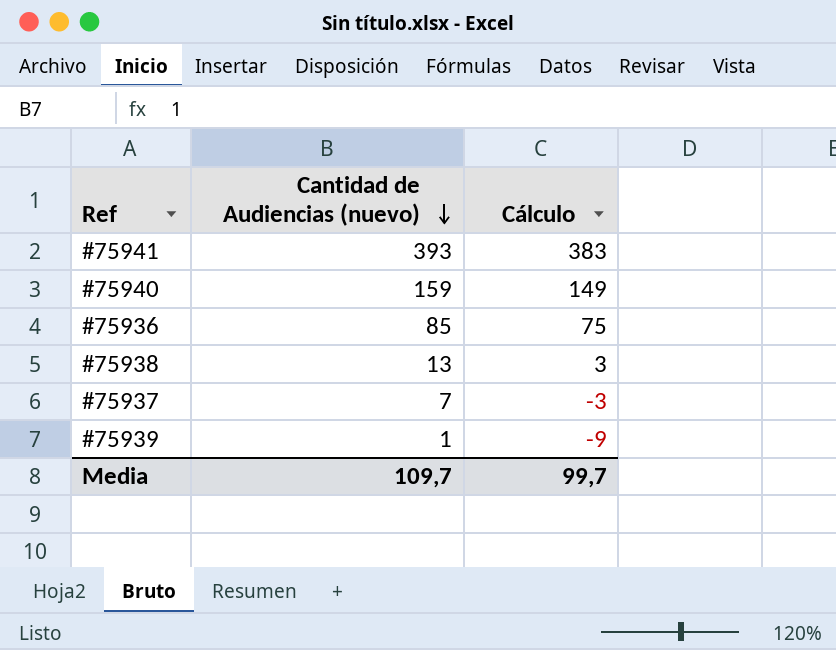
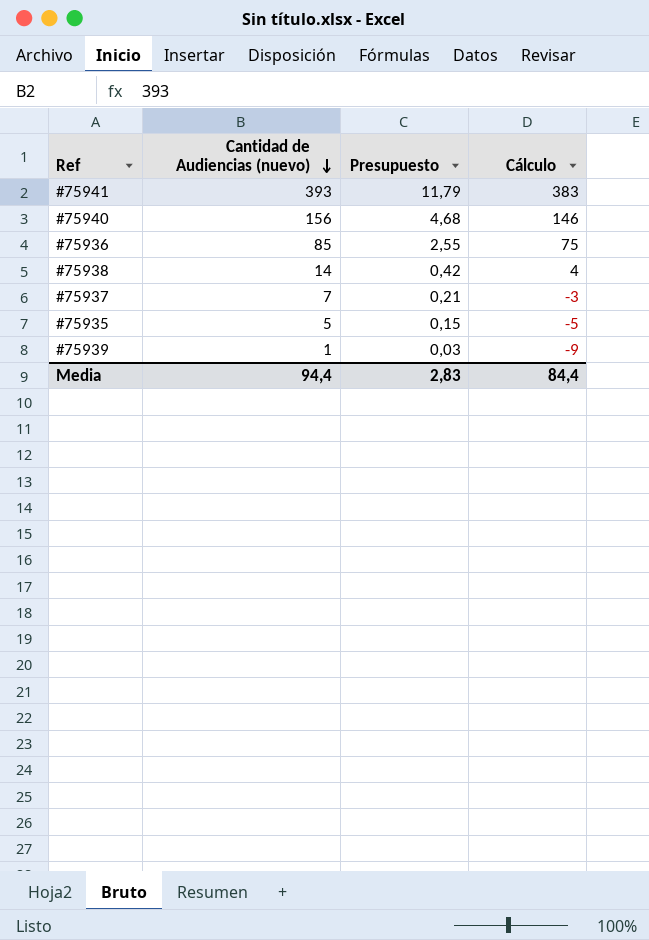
column Presupuesto | formula: none -> [Cantidad de Audiencias (nuevo)] * 0,03
#75940 | Cantidad de Audiencias (nuevo): 159 -> 156
#75940 | Cálculo: 149 -> 146
#75938 | Cantidad de Audiencias (nuevo): 13 -> 14
#75938 | Cálculo: 3 -> 4
row #75935: none -> 5 | 0,15 | -5
Media | Cantidad de Audiencias (nuevo): 109,7 -> 94,4
Media | Cálculo: 99,7 -> 84,4

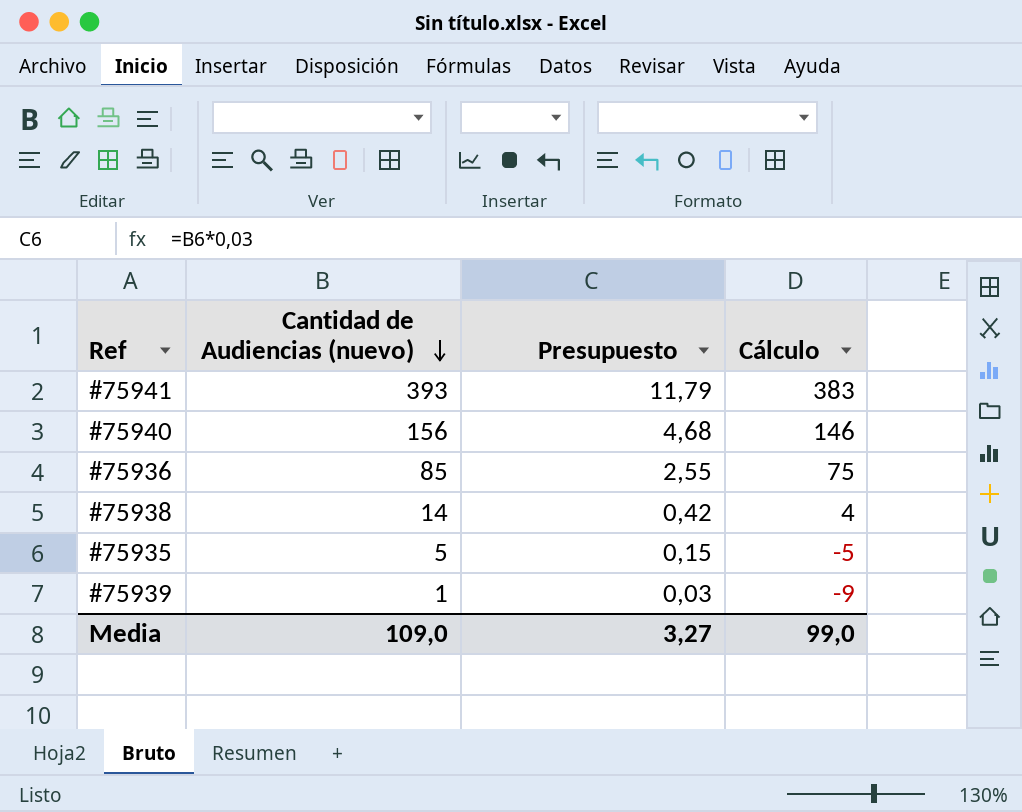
row #75937: 7 | 0,21 | -3 -> none
Media | Cantidad de Audiencias (nuevo): 94,4 -> 109,0
Media | Presupuesto: 2,83 -> 3,27
Media | Cálculo: 84,4 -> 99,0

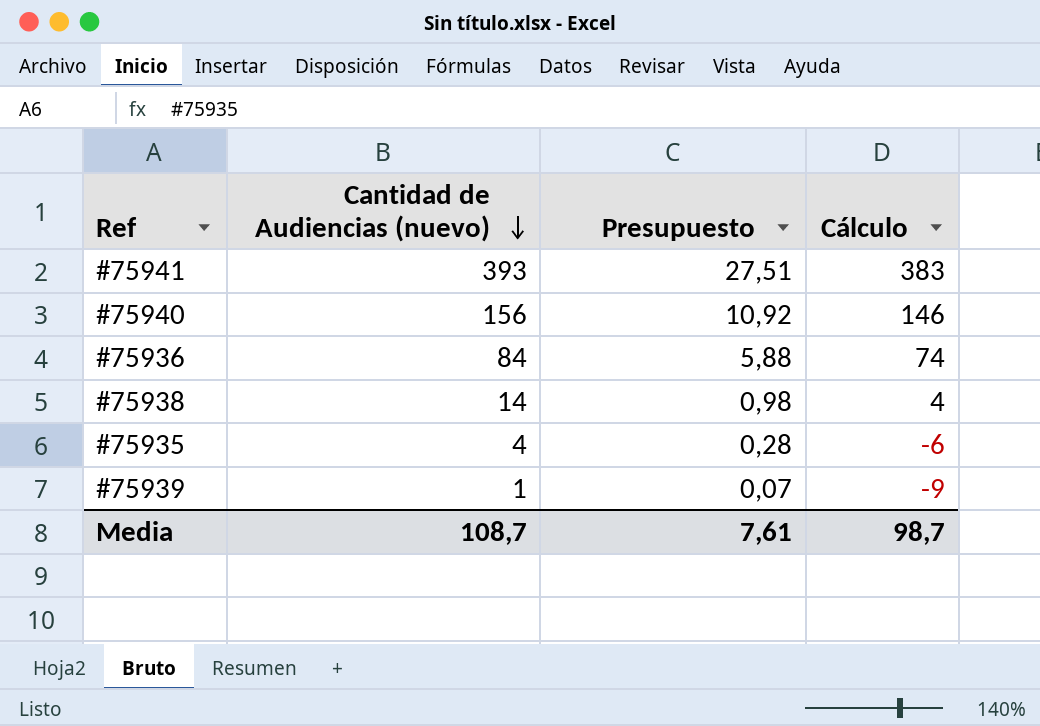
column Presupuesto | formula: [Cantidad de Audiencias (nuevo)] * 0,03 -> [Cantidad de Audiencias (nuevo)] * 0,07
#75936 | Cantidad de Audiencias (nuevo): 85 -> 84
#75936 | Cálculo: 75 -> 74
#75935 | Cantidad de Audiencias (nuevo): 5 -> 4
#75935 | Cálculo: -5 -> -6
Media | Cantidad de Audiencias (nuevo): 109,0 -> 108,7
Media | Presupuesto: 3,27 -> 7,61
Media | Cálculo: 99,0 -> 98,7

